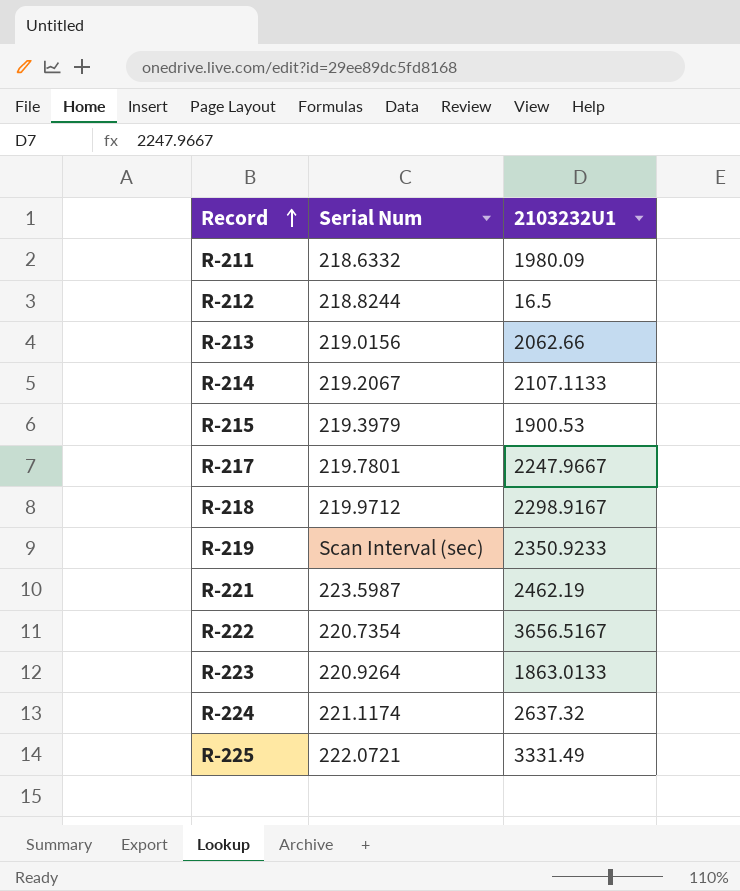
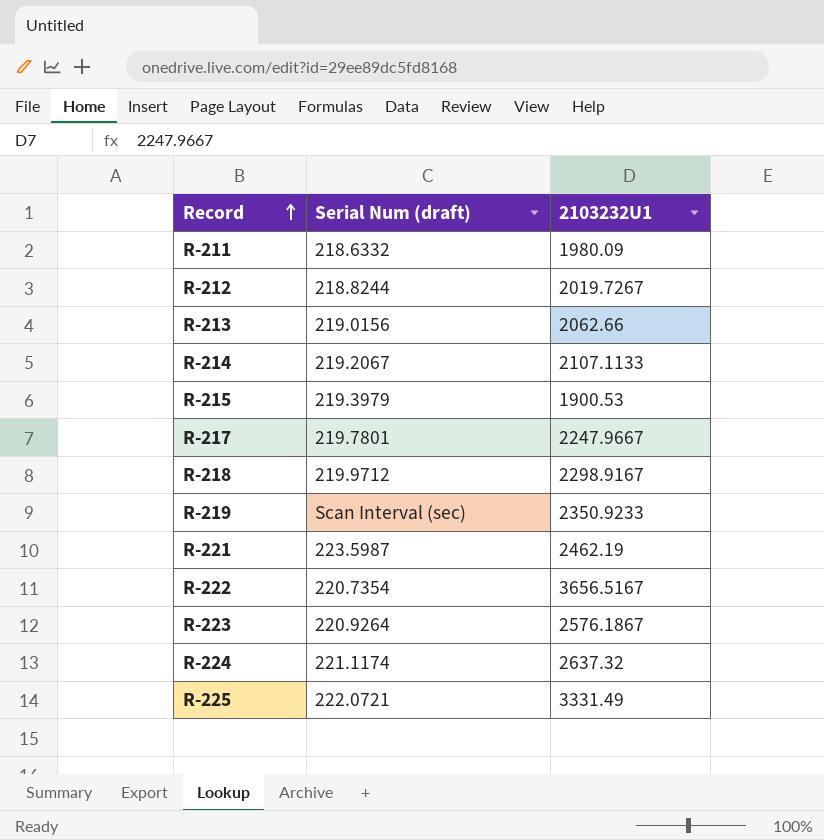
column name: Serial Num -> Serial Num (draft)
R-212 | 2103232U1: 16.5 -> 2019.7267
R-223 | 2103232U1: 1863.0133 -> 2576.1867

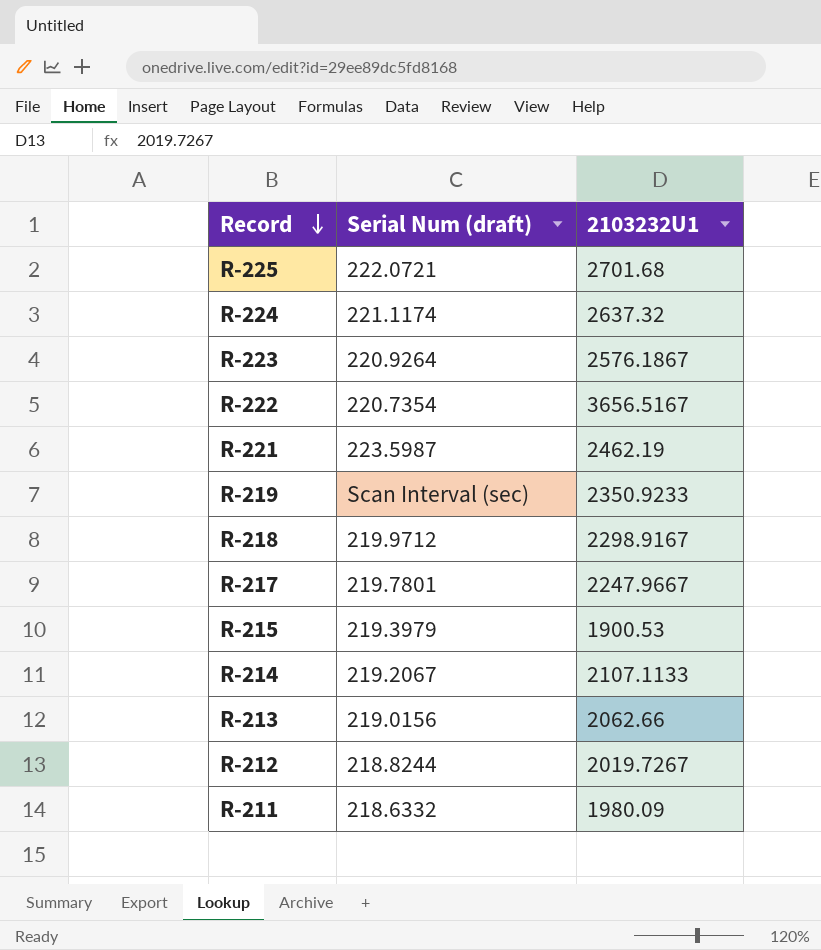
row order: Record ascending -> Record descending
R-225 | 2103232U1: 3331.49 -> 2701.68

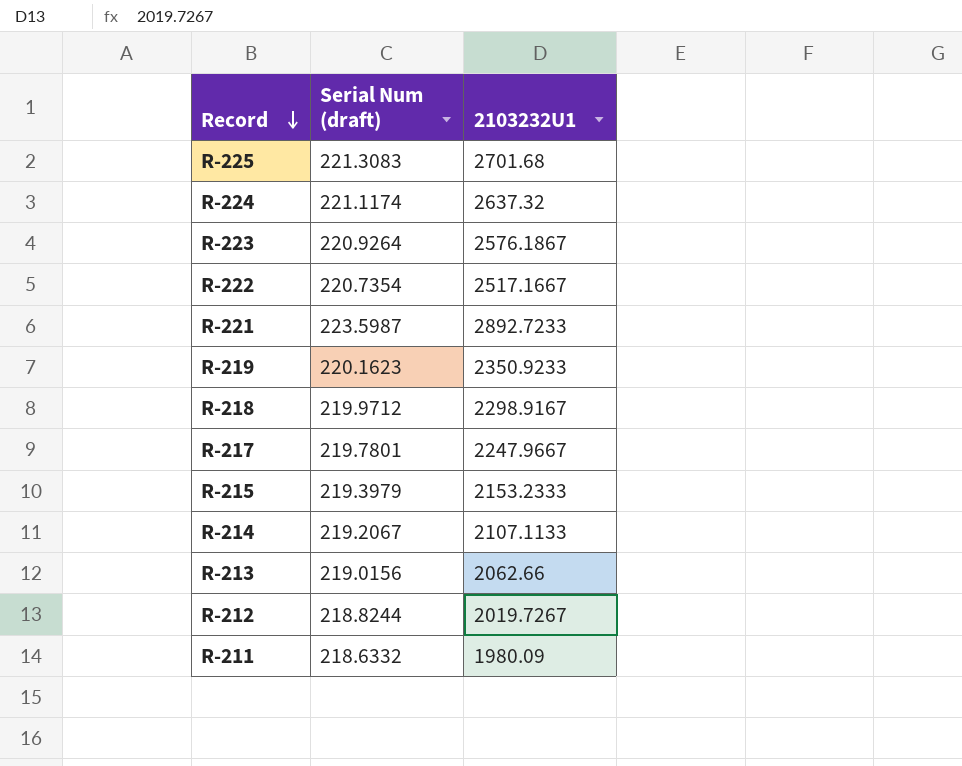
R-225 | Serial Num (draft): 222.0721 -> 221.3083
R-222 | 2103232U1: 3656.5167 -> 2517.1667
R-221 | 2103232U1: 2462.19 -> 2892.7233
R-219 | Serial Num (draft): Scan Interval (sec) -> 220.1623
R-215 | 2103232U1: 1900.53 -> 2153.2333

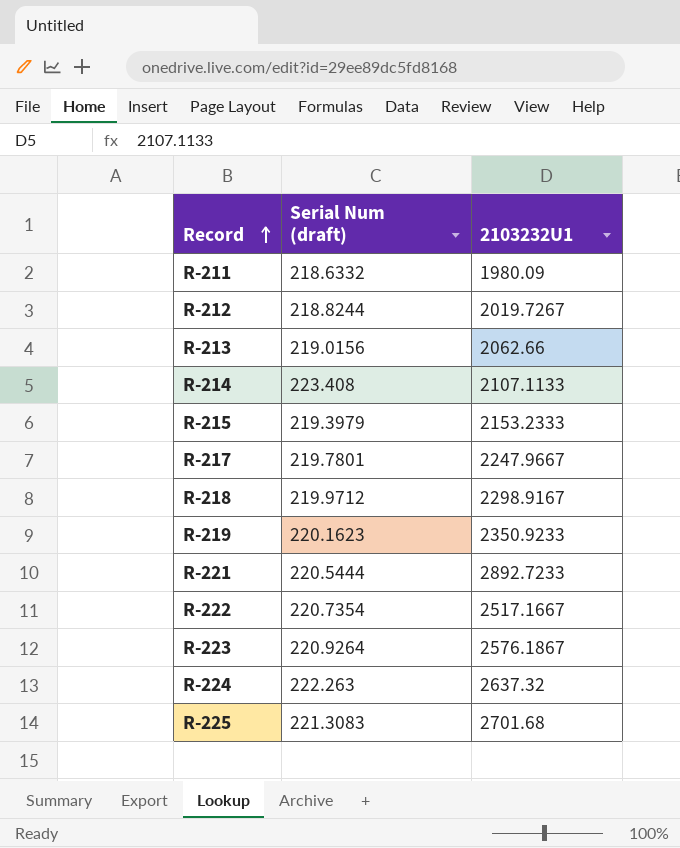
row order: Record descending -> Record ascending
R-214 | Serial Num (draft): 219.2067 -> 223.408
R-221 | Serial Num (draft): 223.5987 -> 220.5444
R-224 | Serial Num (draft): 221.1174 -> 222.263

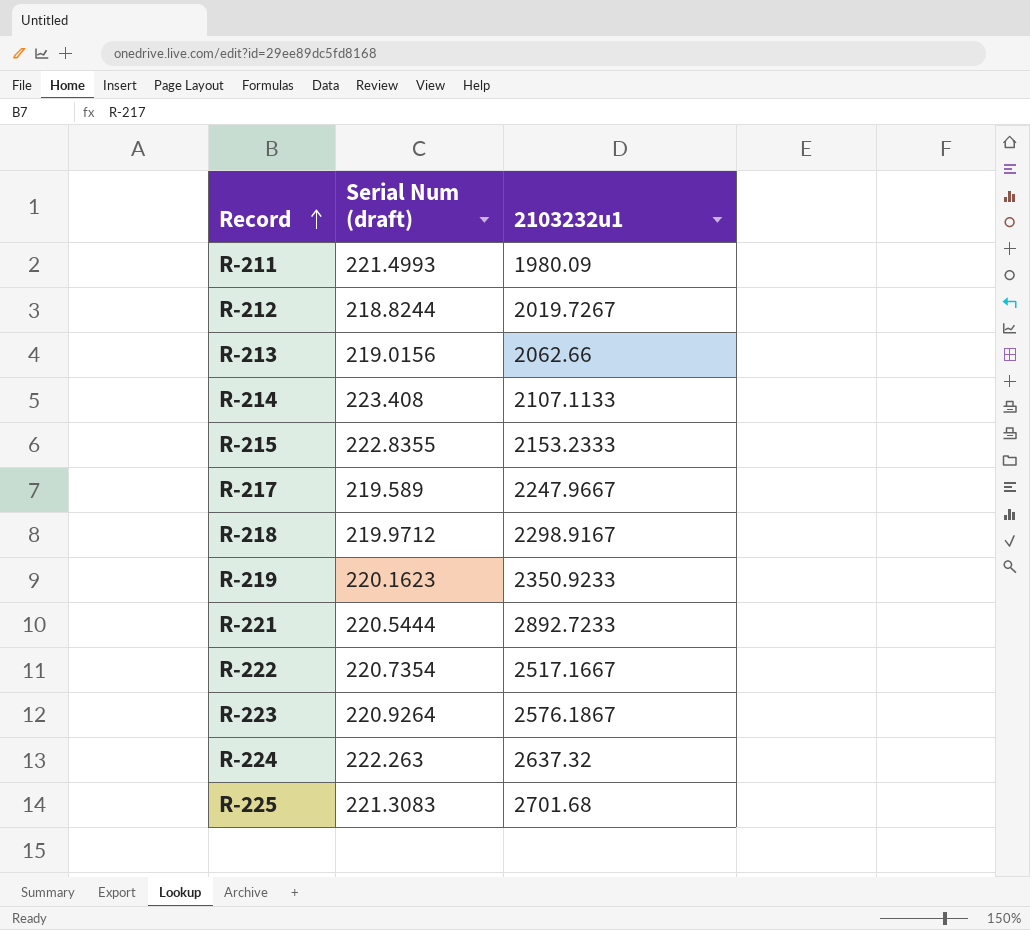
column name: 2103232U1 -> 2103232u1
R-211 | Serial Num (draft): 218.6332 -> 221.4993
R-215 | Serial Num (draft): 219.3979 -> 222.8355
R-217 | Serial Num (draft): 219.7801 -> 219.589

